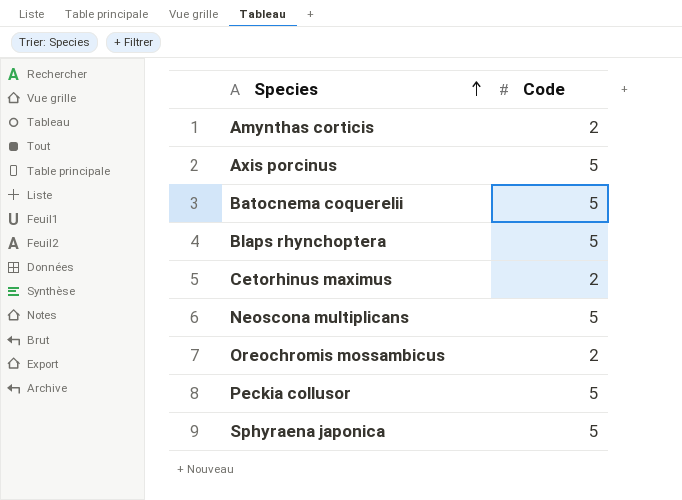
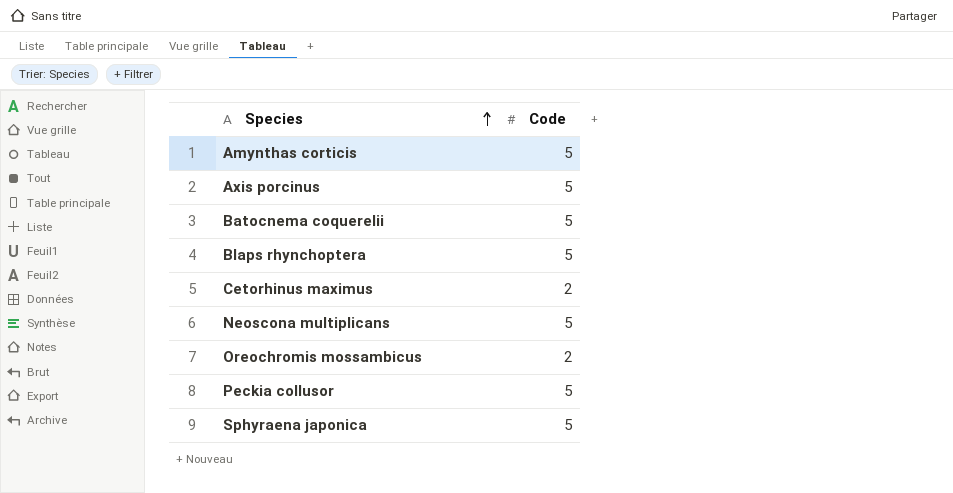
Amynthas corticis | Code: 2 -> 5

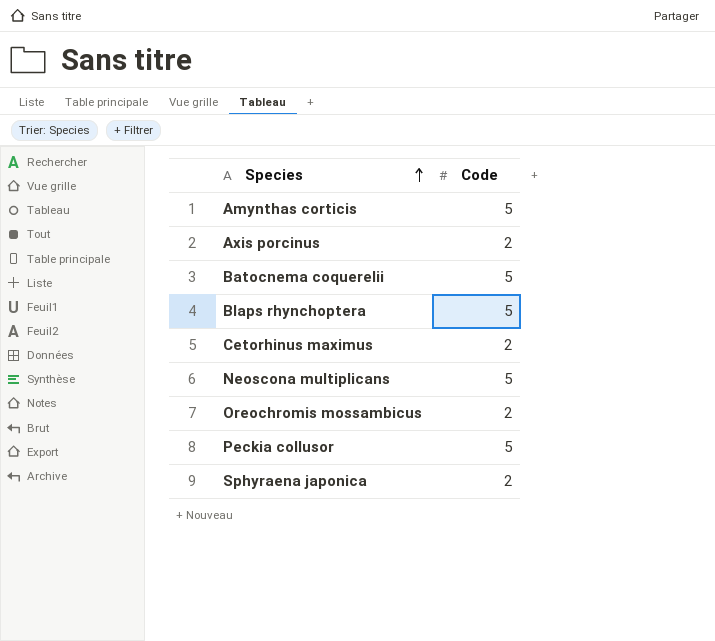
Axis porcinus | Code: 5 -> 2
Sphyraena japonica | Code: 5 -> 2

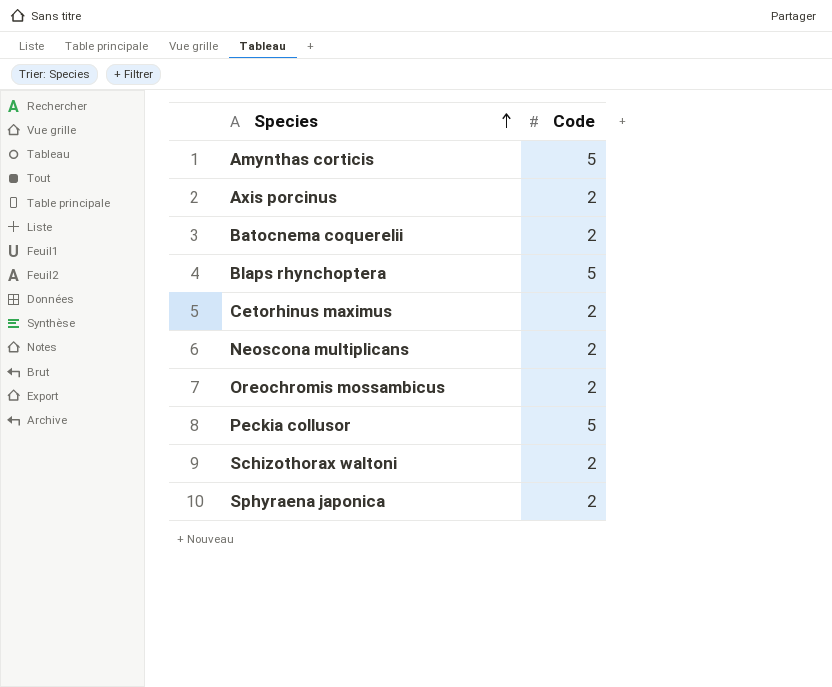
Batocnema coquerelii | Code: 5 -> 2
Neoscona multiplicans | Code: 5 -> 2
row Schizothorax waltoni: none -> 2

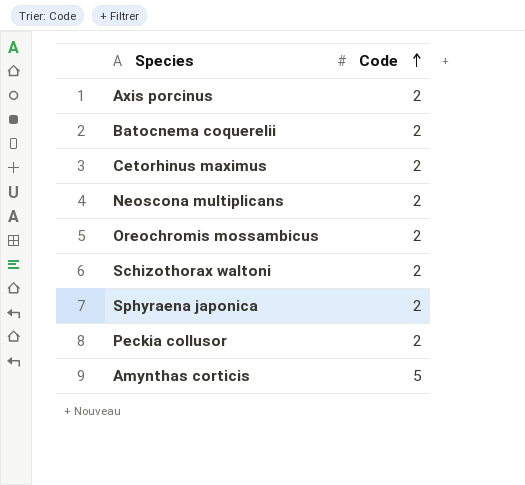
row order: Species ascending -> Code ascending
row Blaps rhynchoptera: 5 -> none
Peckia collusor | Code: 5 -> 2

